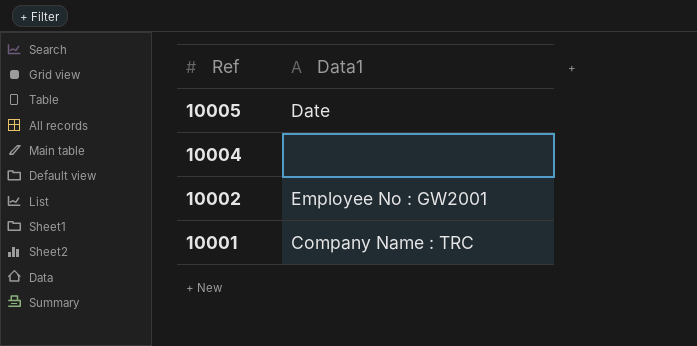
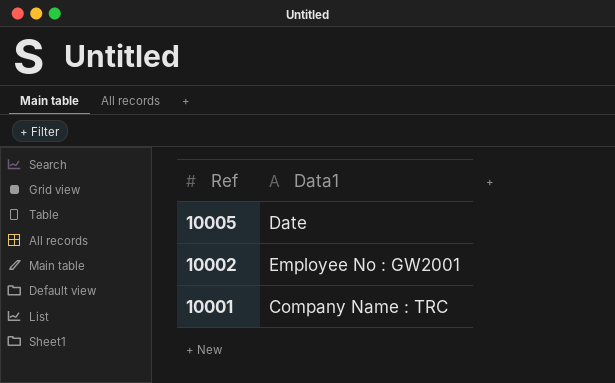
row 10004: none -> none

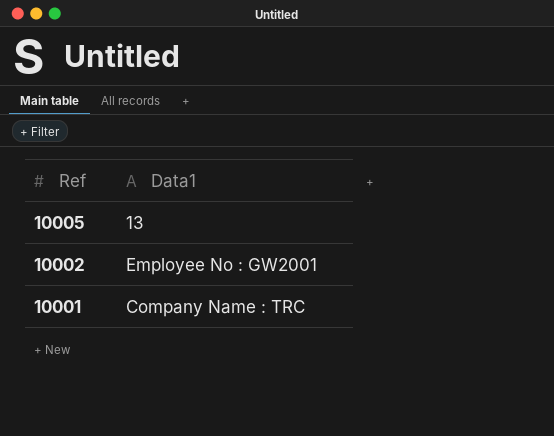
10005 | Data1: Date -> 13

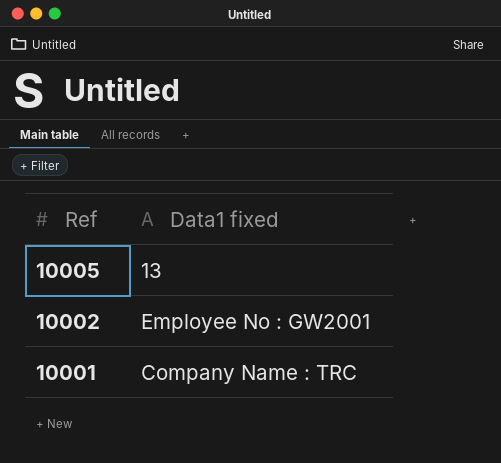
column name: Data1 -> Data1 fixed

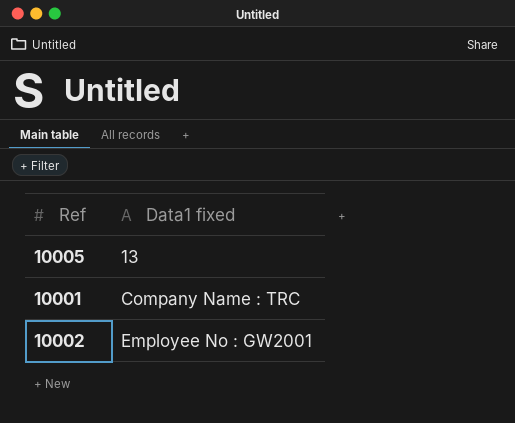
row order: Ref descending -> Data1 fixed ascending

